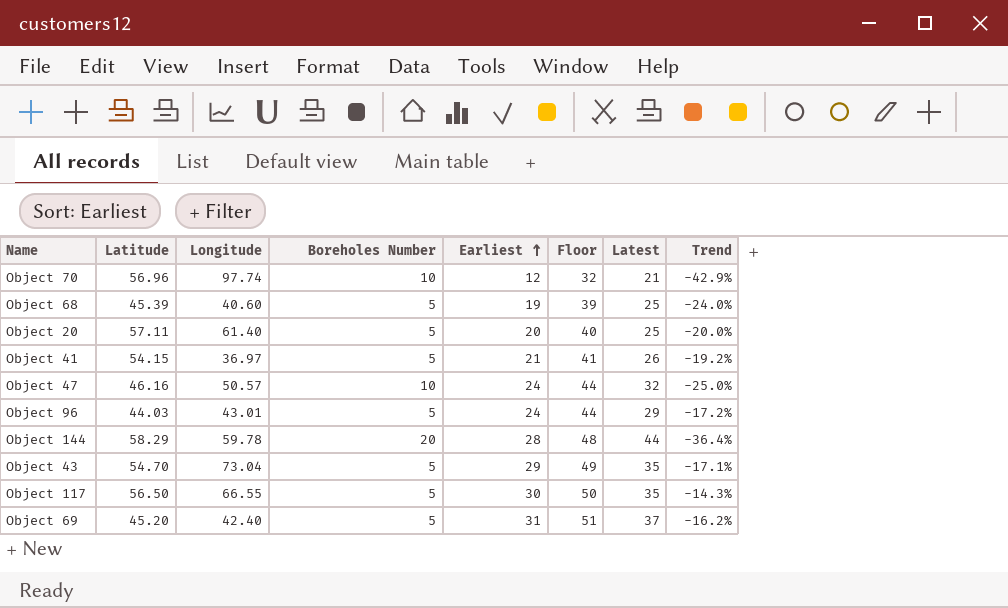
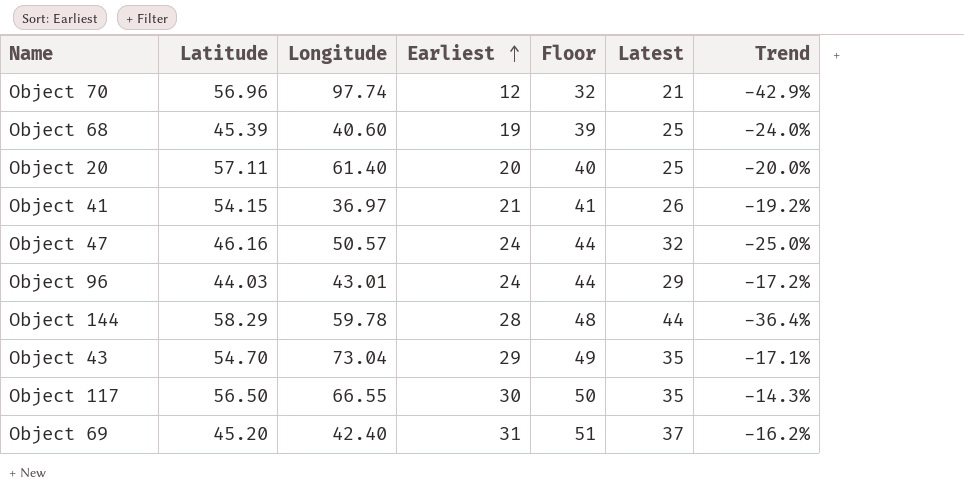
column Boreholes Number | position: 4 -> none

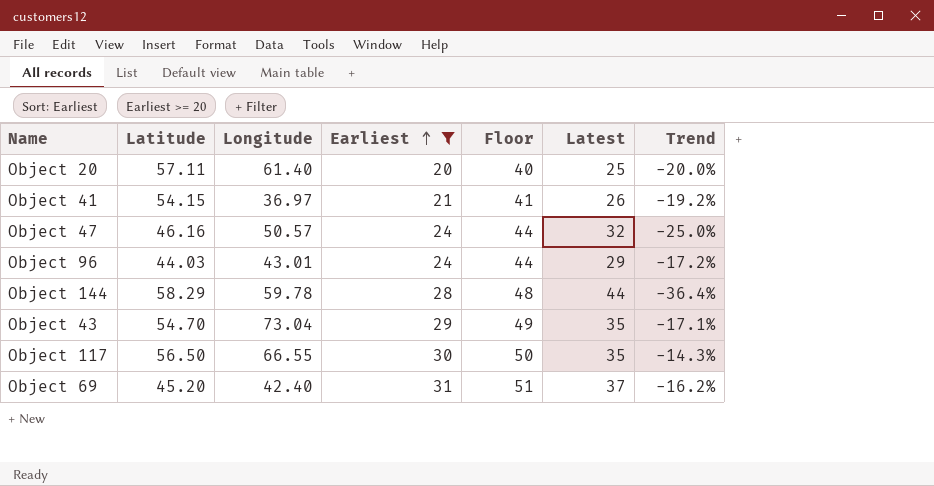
filter: none -> Earliest >= 20

